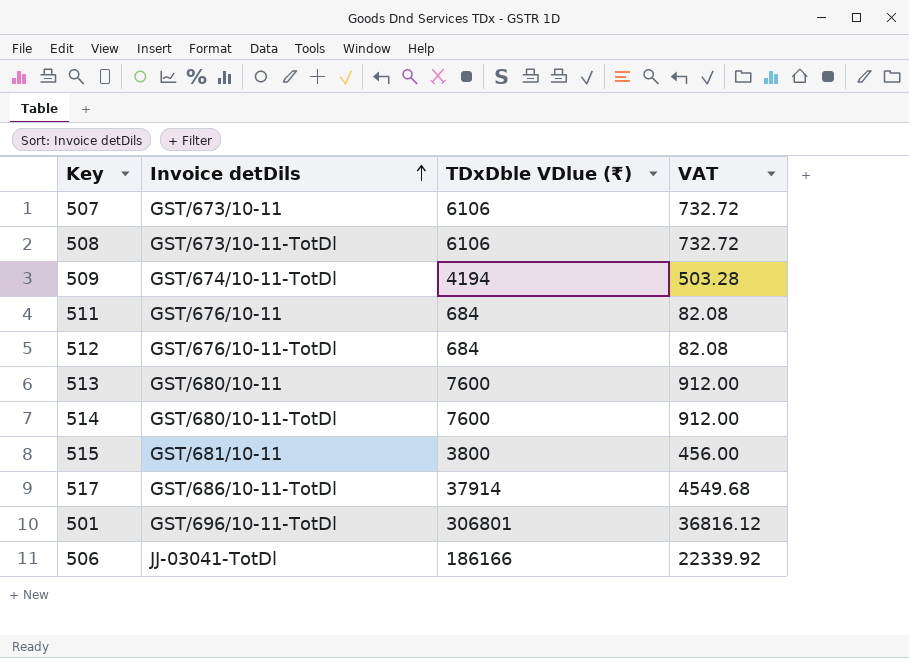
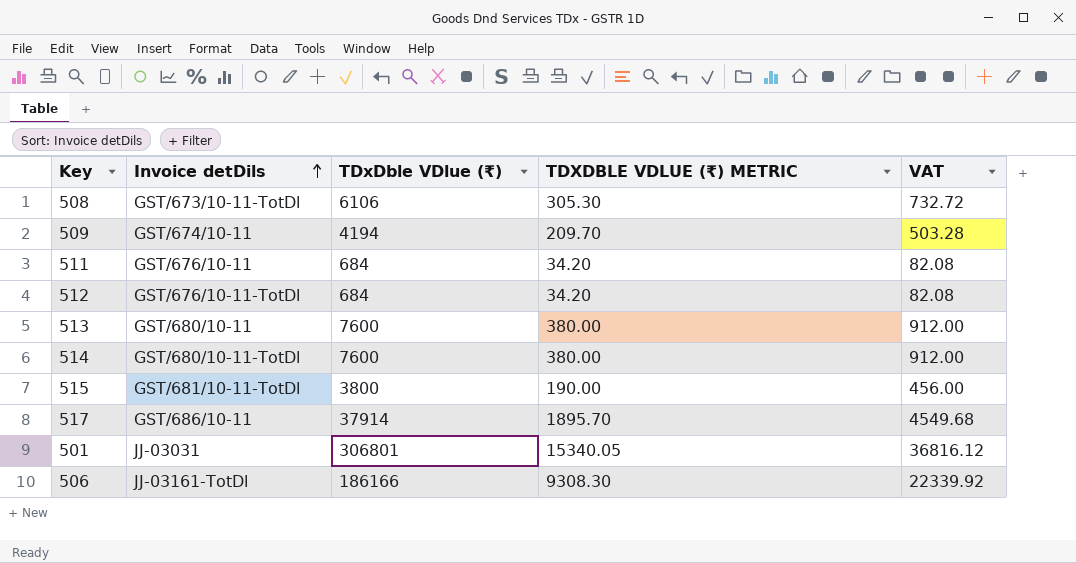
column TDXDBLE VDLUE (₹) METRIC | formula: none -> [TDxDble VDlue (₹)] * 0.05
row 507: GST/673/10-11 | 6106 | 732.72 -> none
509 | Invoice detDils: GST/674/10-11-TotDl -> GST/674/10-11
515 | Invoice detDils: GST/681/10-11 -> GST/681/10-11-TotDl
517 | Invoice detDils: GST/686/10-11-TotDl -> GST/686/10-11
501 | Invoice detDils: GST/696/10-11-TotDl -> JJ-03031
506 | Invoice detDils: JJ-03041-TotDl -> JJ-03161-TotDl

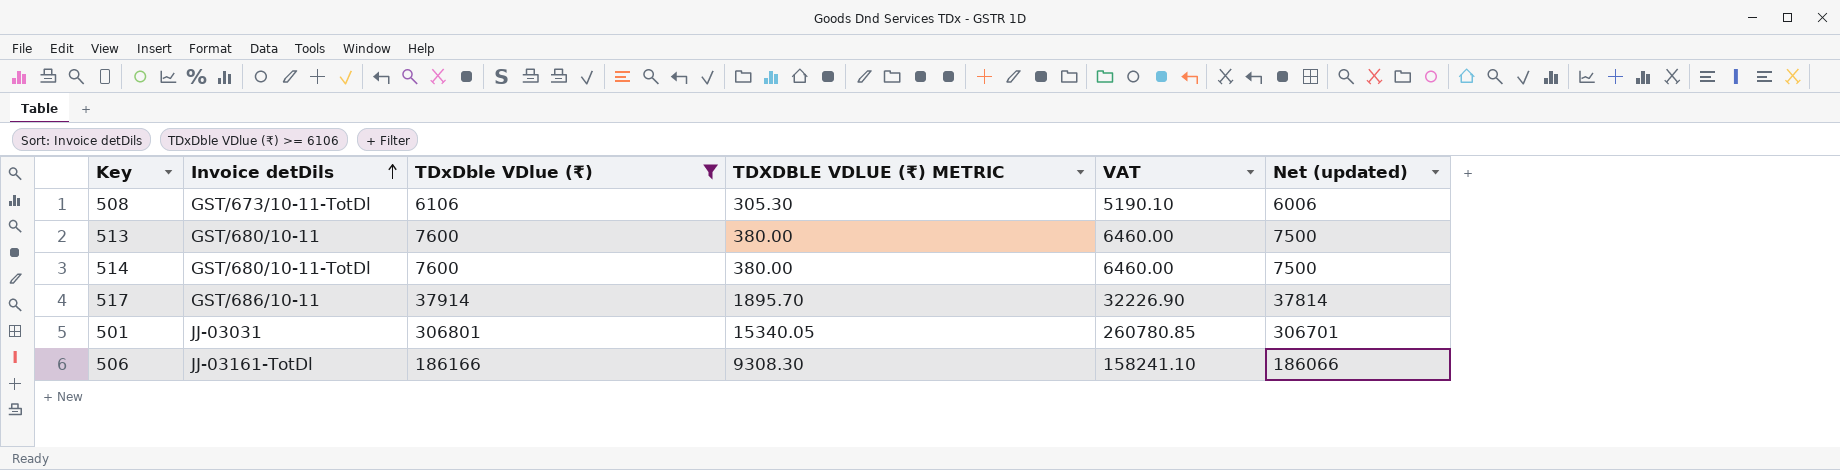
filter: none -> TDxDble VDlue (₹) >= 6106
column VAT | formula: [TDxDble VDlue (₹)] * 0.12 -> [TDxDble VDlue (₹)] * 0.85
column Net (updated) | formula: none -> [TDxDble VDlue (₹)] - 100

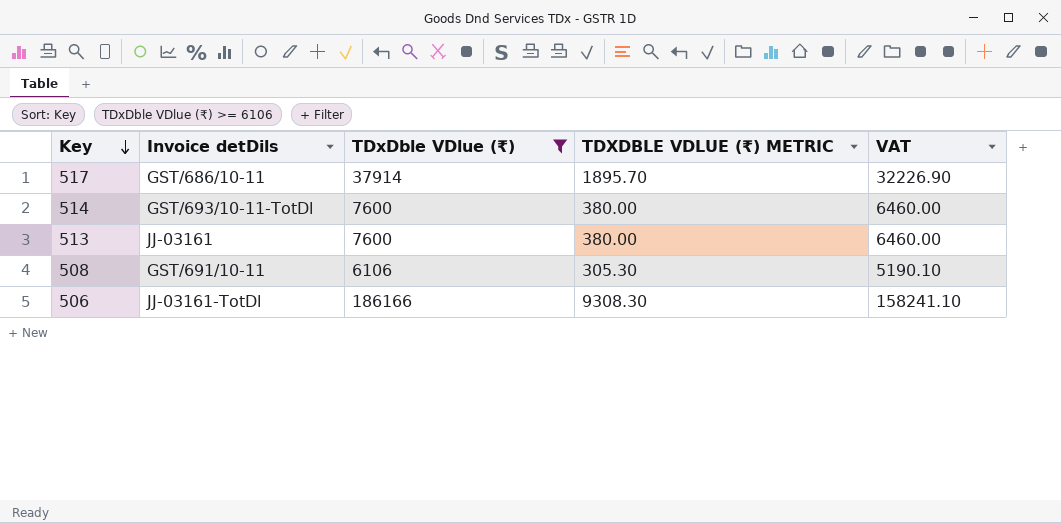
row order: Invoice detDils ascending -> Key descending
column Net (updated) | formula: [TDxDble VDlue (₹)] - 100 -> none
row 501: JJ-03031 | 306801 | 15340.05 | 260780.85 | 306701 -> none
514 | Invoice detDils: GST/680/10-11-TotDl -> GST/693/10-11-TotDl
513 | Invoice detDils: GST/680/10-11 -> JJ-03161
508 | Invoice detDils: GST/673/10-11-TotDl -> GST/691/10-11

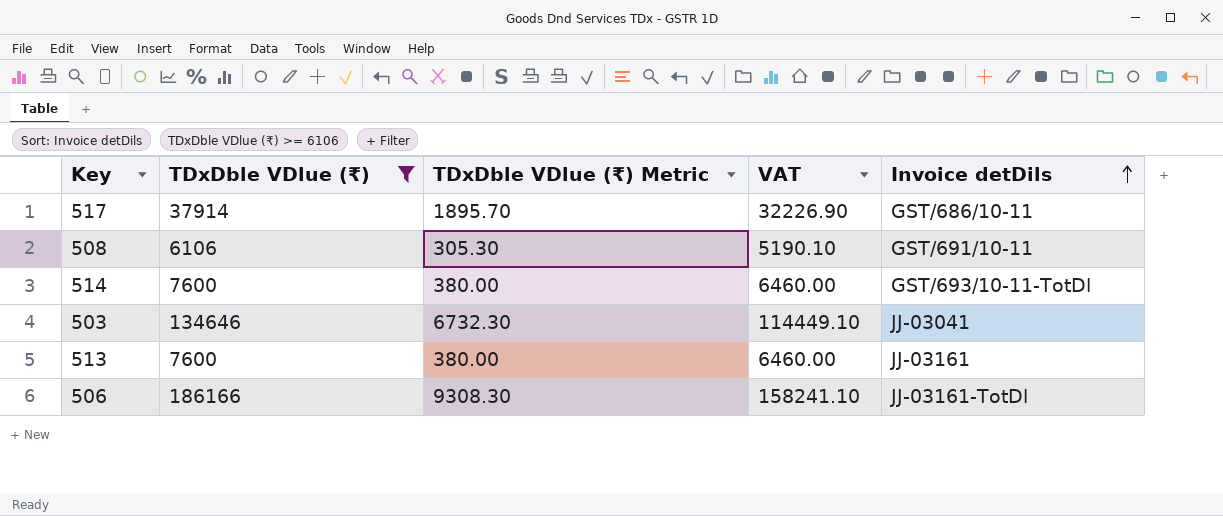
row order: Key descending -> Invoice detDils ascending
column name: TDXDBLE VDLUE (₹) METRIC -> TDxDble VDlue (₹) Metric
column Invoice detDils | position: 2 -> 5
row 503: none -> 134646 | 6732.30 | 114449.10 | JJ-03041

